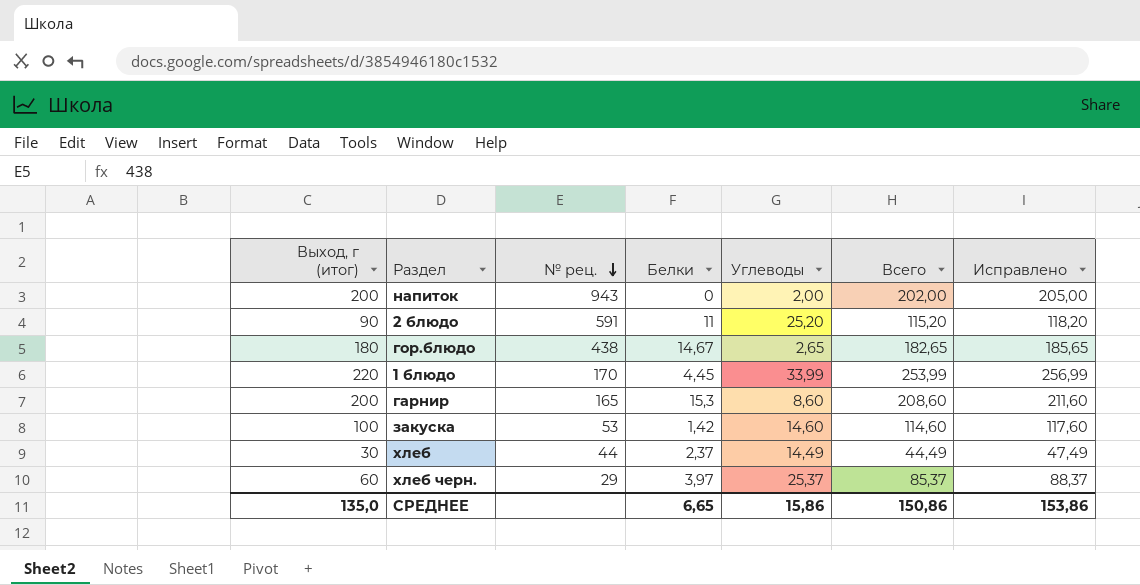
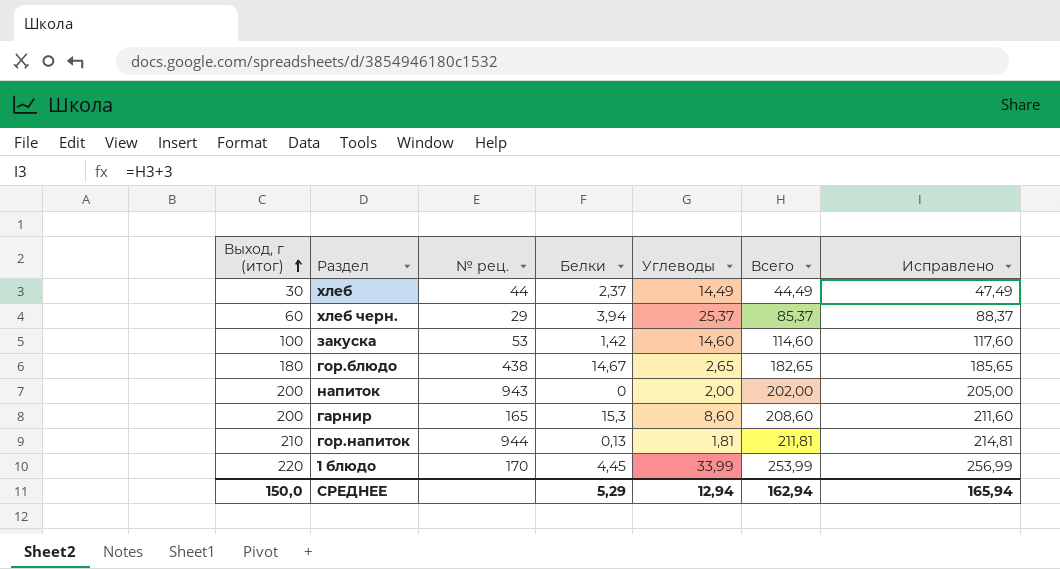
row order: № рец. descending -> Выход, г (итог) ascending
row 2 блюдо: 90 | 591 | 11 | 25,20 | 115,20 | 118,20 -> none
хлеб черн. | Белки: 3,97 -> 3,94
row гор.напиток: none -> 210 | 944 | 0,13 | 1,81 | 211,81 | 214,81
СРЕДНЕЕ | Выход, г (итог): 135,0 -> 150,0
СРЕДНЕЕ | Белки: 6,65 -> 5,29
СРЕДНЕЕ | Углеводы: 15,86 -> 12,94
СРЕДНЕЕ | Всего: 150,86 -> 162,94
СРЕДНЕЕ | Исправлено: 153,86 -> 165,94

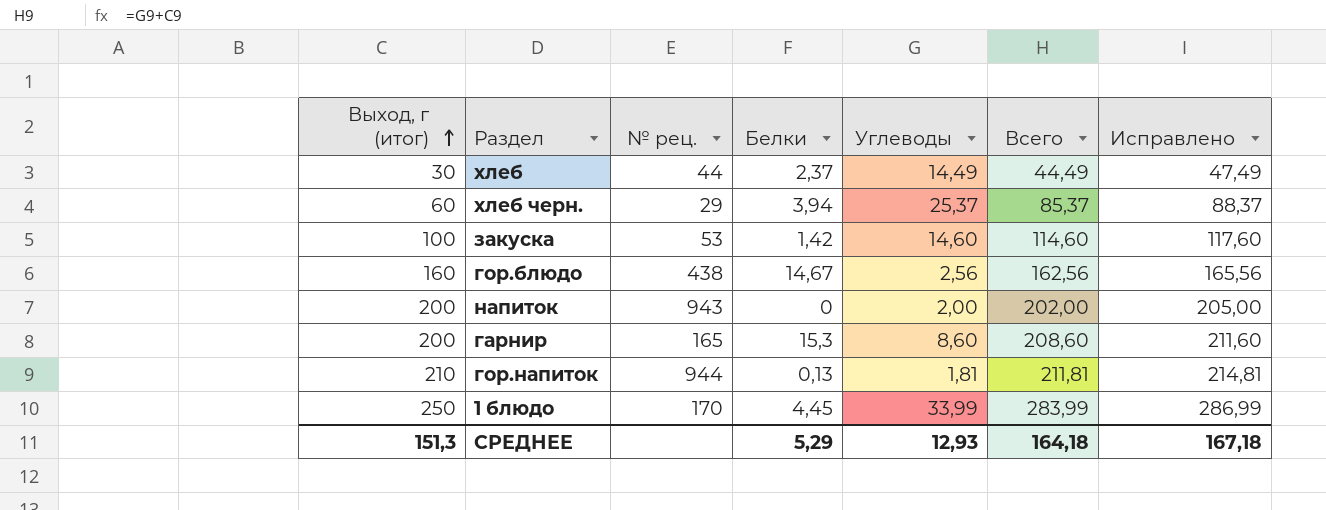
гор.блюдо | Выход, г (итог): 180 -> 160
гор.блюдо | Углеводы: 2,65 -> 2,56
гор.блюдо | Всего: 182,65 -> 162,56
гор.блюдо | Исправлено: 185,65 -> 165,56
1 блюдо | Выход, г (итог): 220 -> 250
1 блюдо | Всего: 253,99 -> 283,99
1 блюдо | Исправлено: 256,99 -> 286,99
СРЕДНЕЕ | Выход, г (итог): 150,0 -> 151,3
СРЕДНЕЕ | Углеводы: 12,94 -> 12,93
СРЕДНЕЕ | Всего: 162,94 -> 164,18
СРЕДНЕЕ | Исправлено: 165,94 -> 167,18

